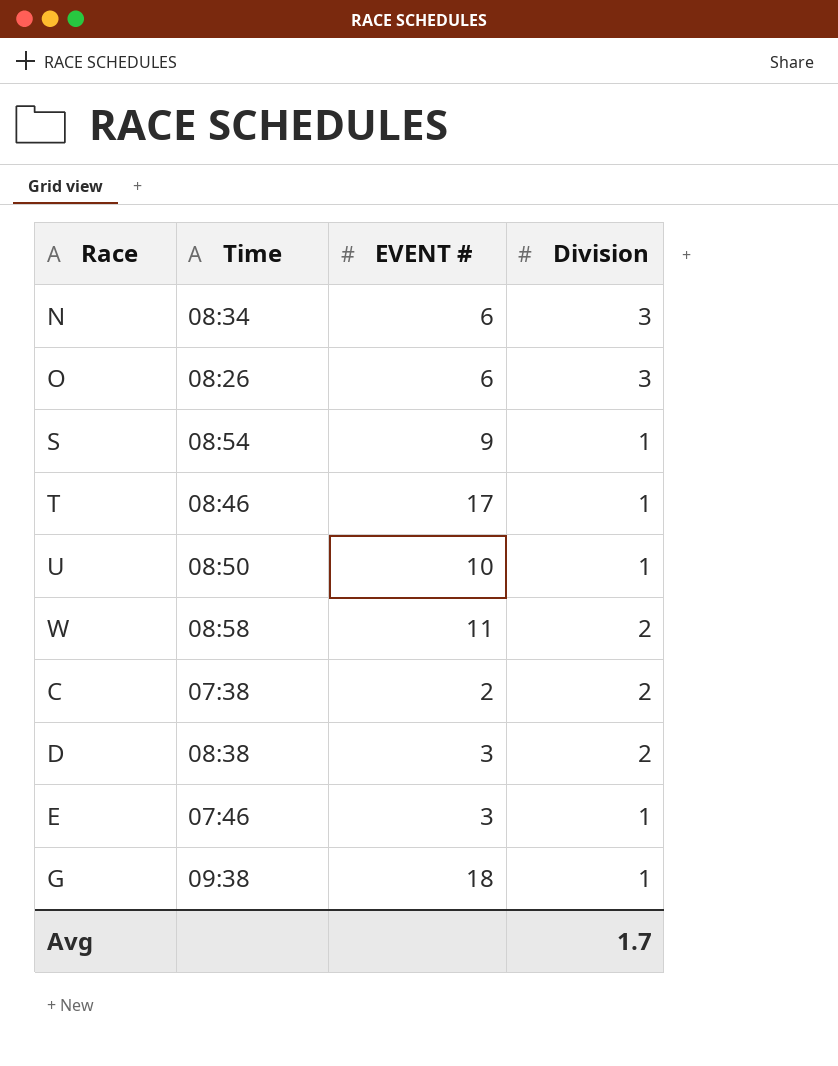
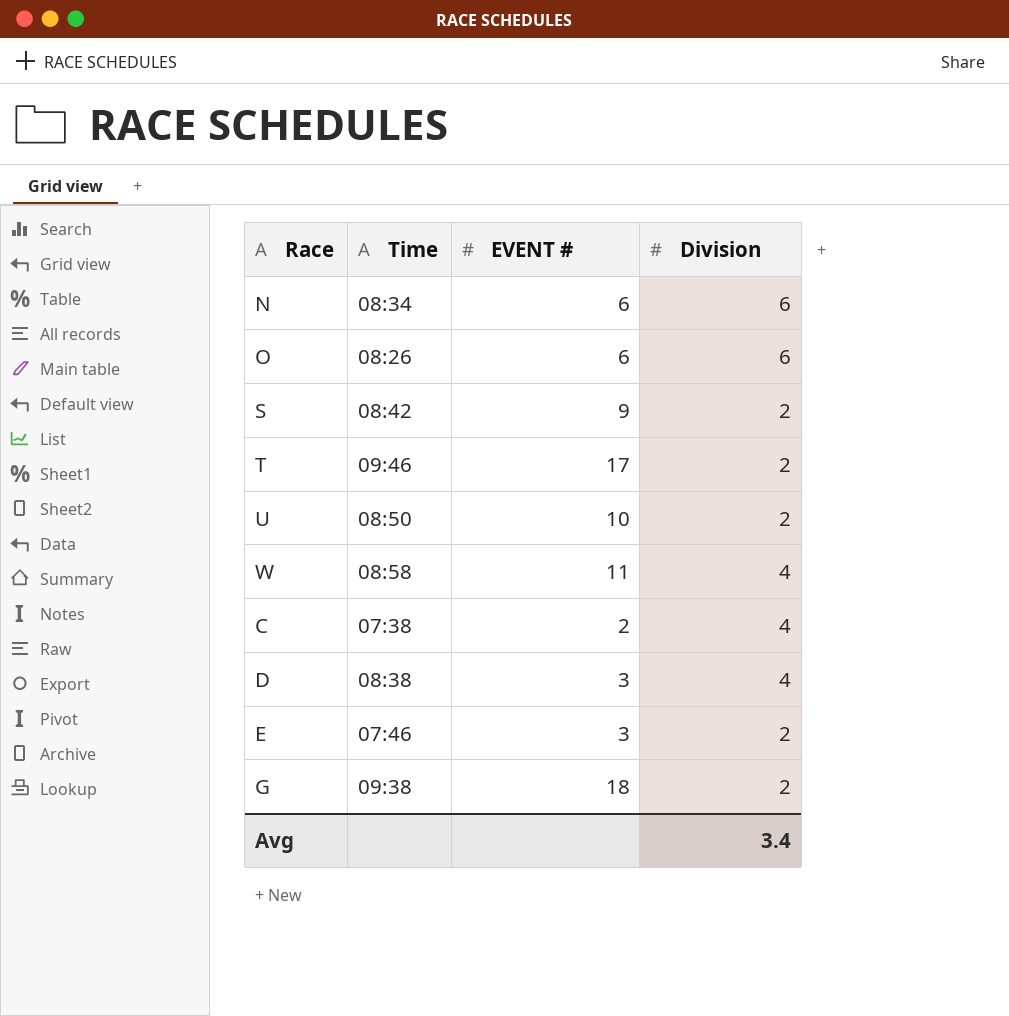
N | Division: 3 -> 6
O | Division: 3 -> 6
S | Time: 08:54 -> 08:42
S | Division: 1 -> 2
T | Time: 08:46 -> 09:46
T | Division: 1 -> 2
U | Division: 1 -> 2
W | Division: 2 -> 4
C | Division: 2 -> 4
D | Division: 2 -> 4
E | Division: 1 -> 2
G | Division: 1 -> 2
Avg | Division: 1.7 -> 3.4

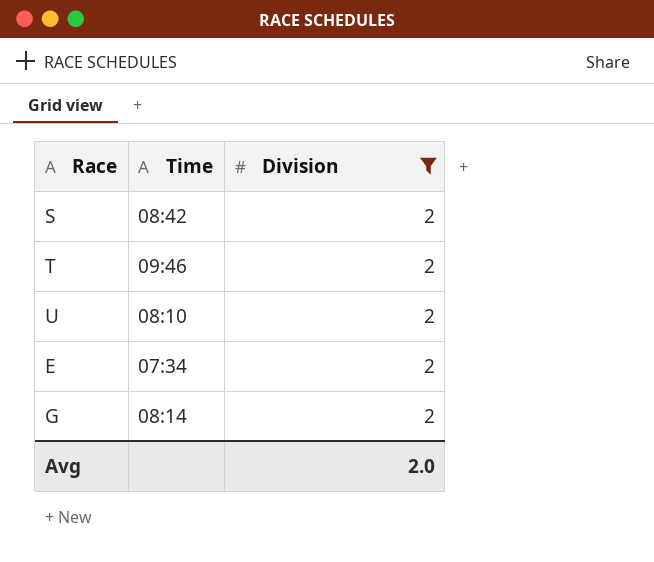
filter: none -> Division = 2
column EVENT # | position: 3 -> none
U | Time: 08:50 -> 08:10
E | Time: 07:46 -> 07:34
G | Time: 09:38 -> 08:14
Avg | Division: 3.4 -> 2.0

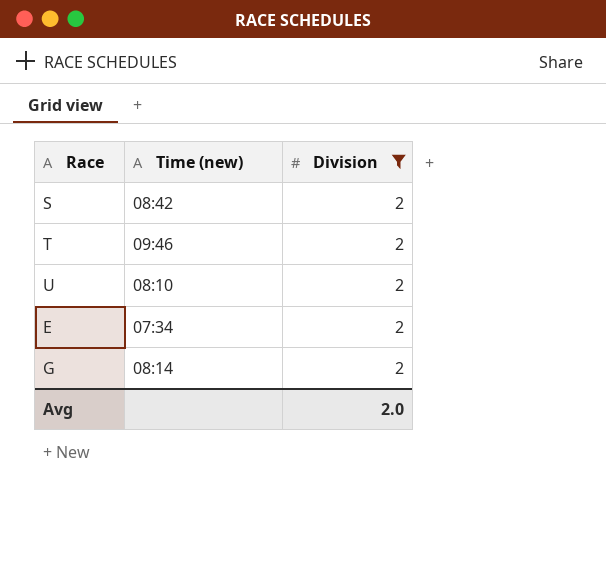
column name: Time -> Time (new)

